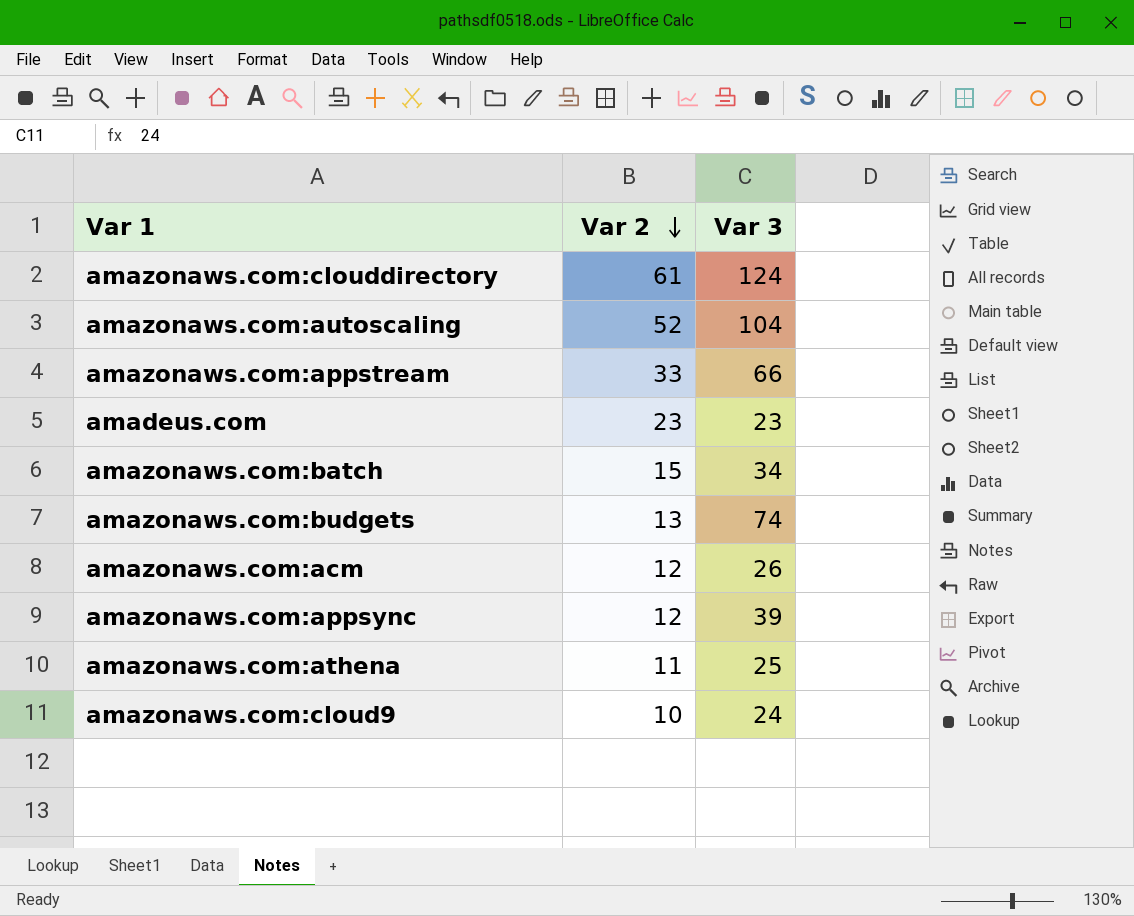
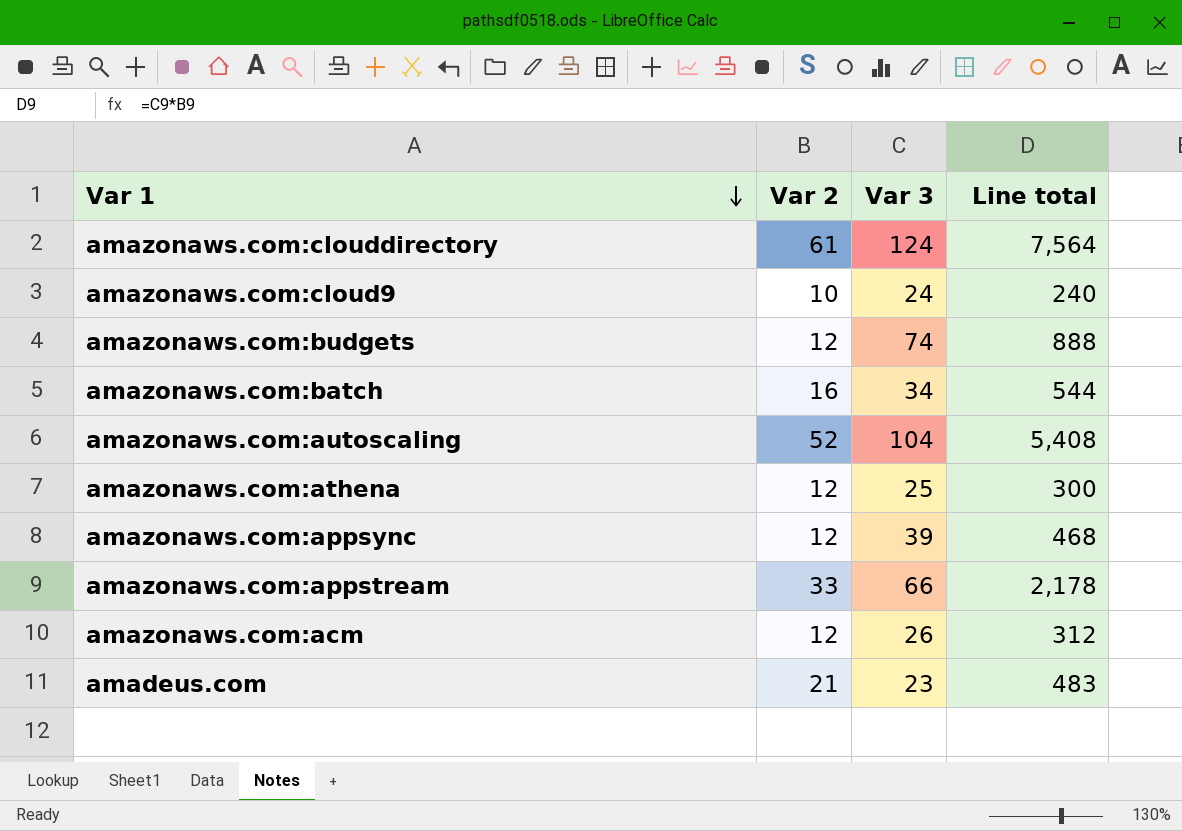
row order: Var 2 descending -> Var 1 descending
column Line total | formula: none -> [Var 2] * [Var 3]
amazonaws.com:budgets | Var 2: 13 -> 12
amazonaws.com:batch | Var 2: 15 -> 16
amazonaws.com:athena | Var 2: 11 -> 12
amadeus.com | Var 2: 23 -> 21

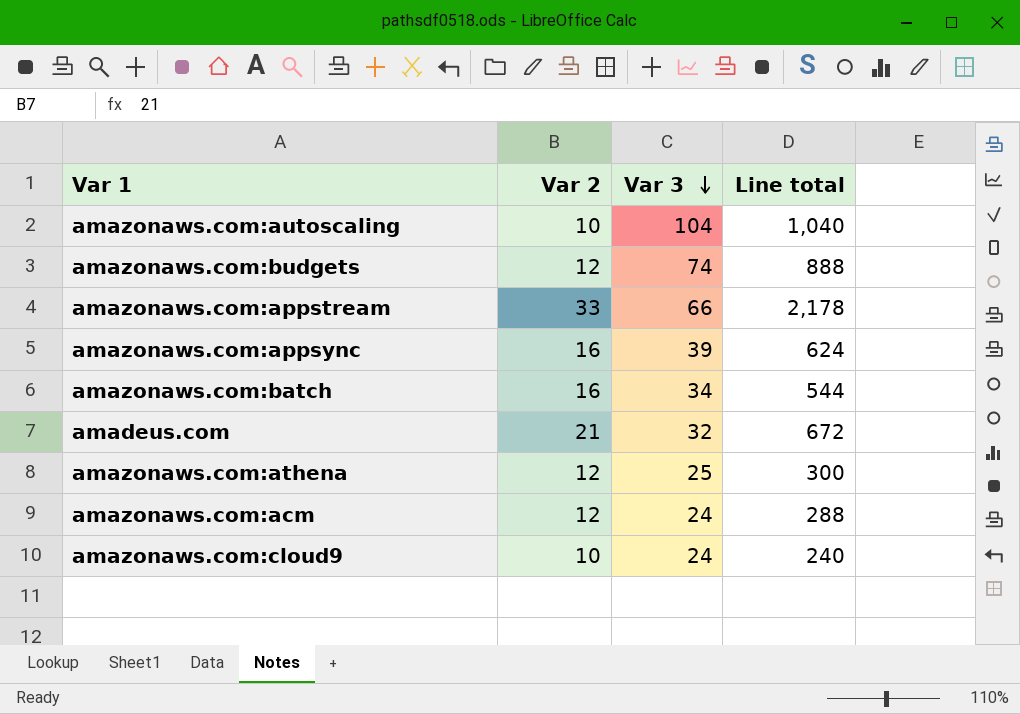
row order: Var 1 descending -> Var 3 descending
row amazonaws.com:clouddirectory: 61 | 124 | 7,564 -> none
amazonaws.com:autoscaling | Var 2: 52 -> 10
amazonaws.com:autoscaling | Line total: 5,408 -> 1,040
amazonaws.com:appsync | Var 2: 12 -> 16
amazonaws.com:appsync | Line total: 468 -> 624
amadeus.com | Var 3: 23 -> 32
amadeus.com | Line total: 483 -> 672
amazonaws.com:acm | Var 3: 26 -> 24
amazonaws.com:acm | Line total: 312 -> 288

